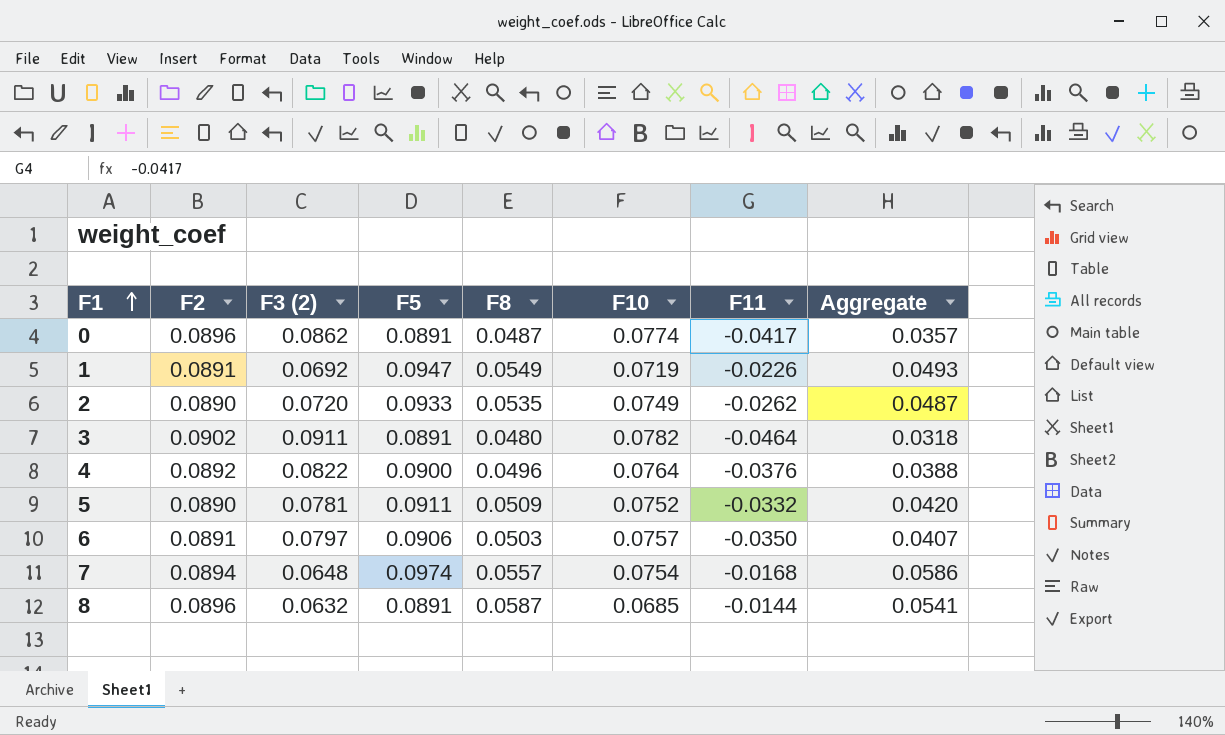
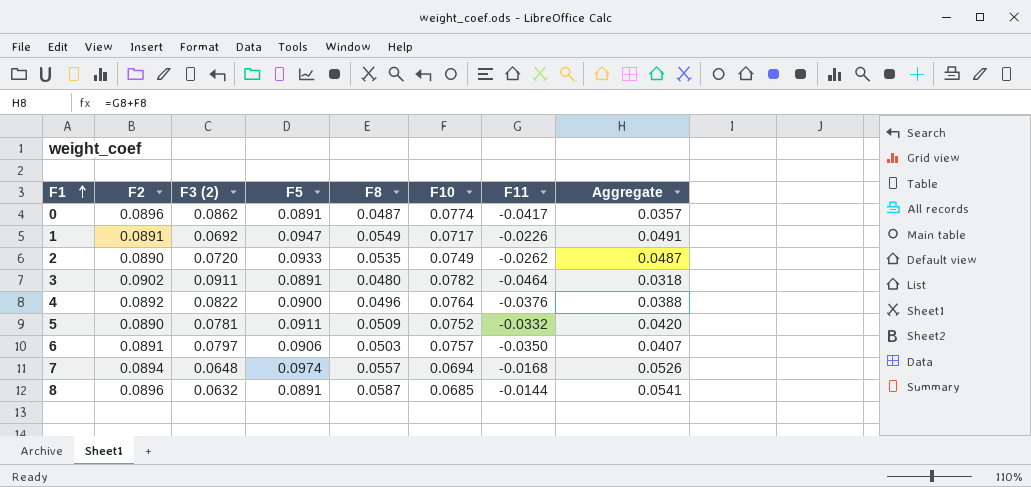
1 | F10: 0.0719 -> 0.0717
1 | Aggregate: 0.0493 -> 0.0491
7 | F10: 0.0754 -> 0.0694
7 | Aggregate: 0.0586 -> 0.0526

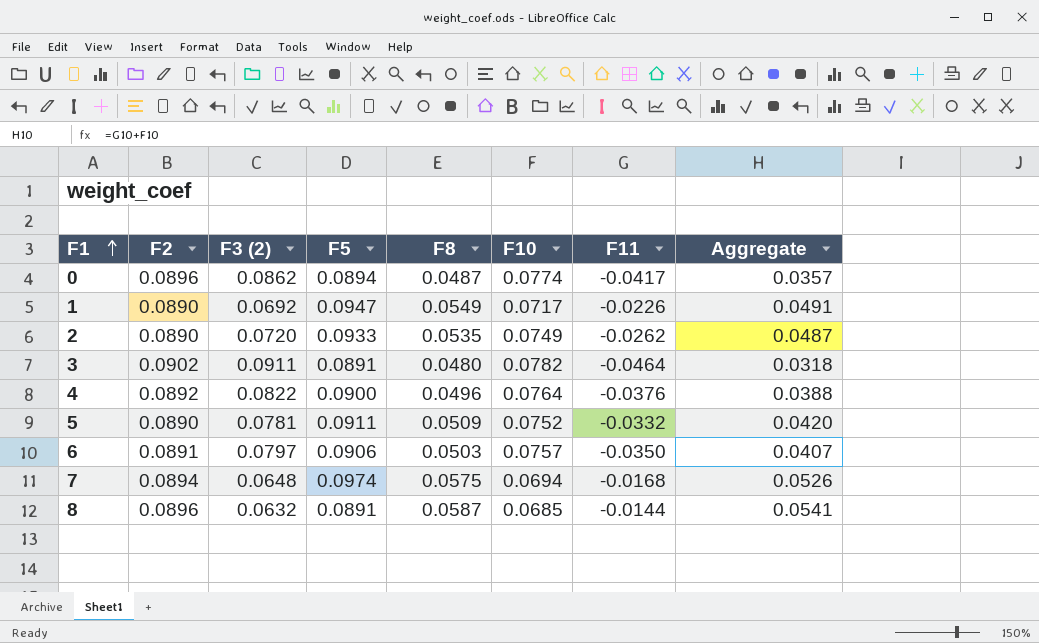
0 | F5: 0.0891 -> 0.0894
1 | F2: 0.0891 -> 0.0890
7 | F8: 0.0557 -> 0.0575

